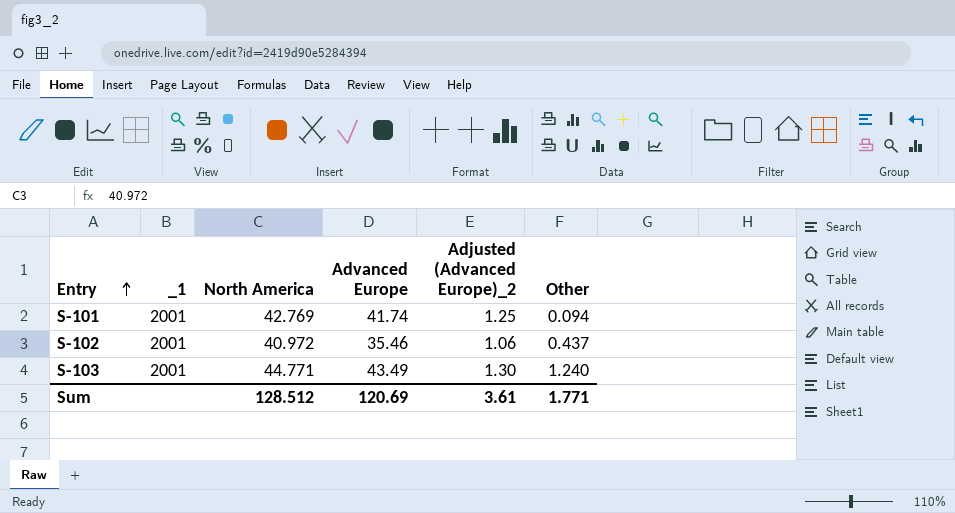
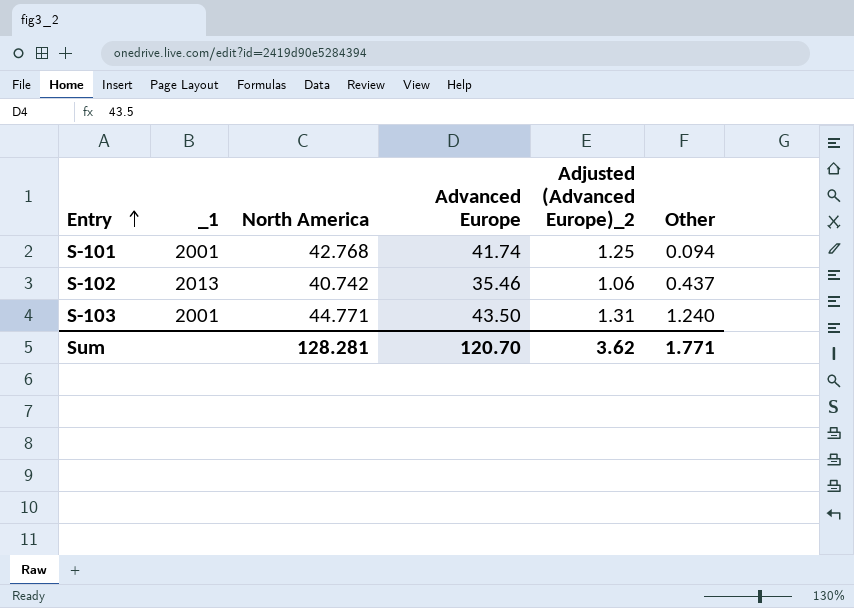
S-101 | North America: 42.769 -> 42.768
S-102 | _1: 2001 -> 2013
S-102 | North America: 40.972 -> 40.742
S-103 | Advanced Europe: 43.49 -> 43.50
S-103 | Adjusted (Advanced Europe)_2: 1.30 -> 1.31
Sum | North America: 128.512 -> 128.281
Sum | Advanced Europe: 120.69 -> 120.70
Sum | Adjusted (Advanced Europe)_2: 3.61 -> 3.62

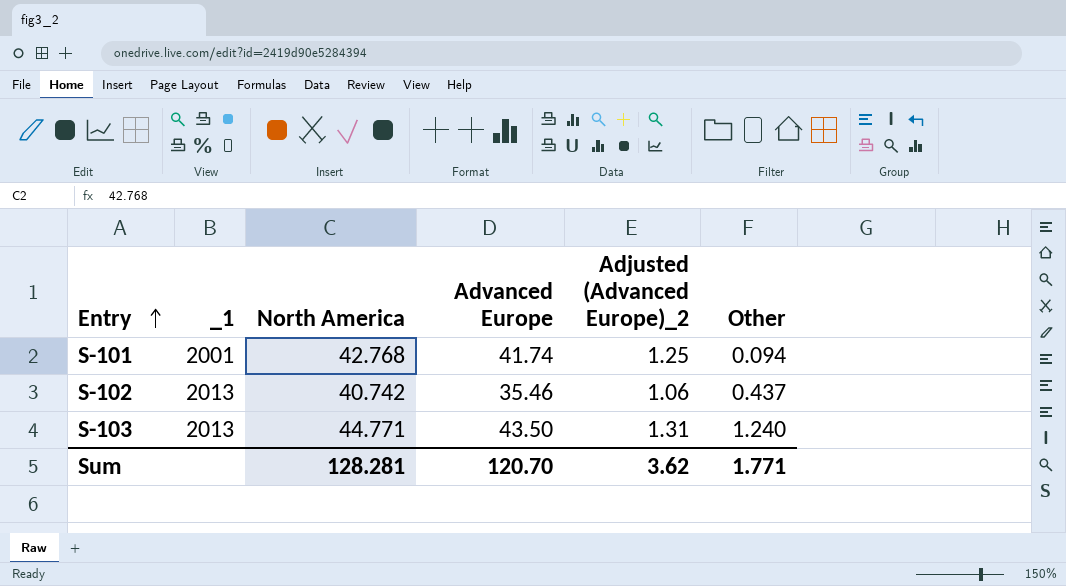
S-103 | _1: 2001 -> 2013

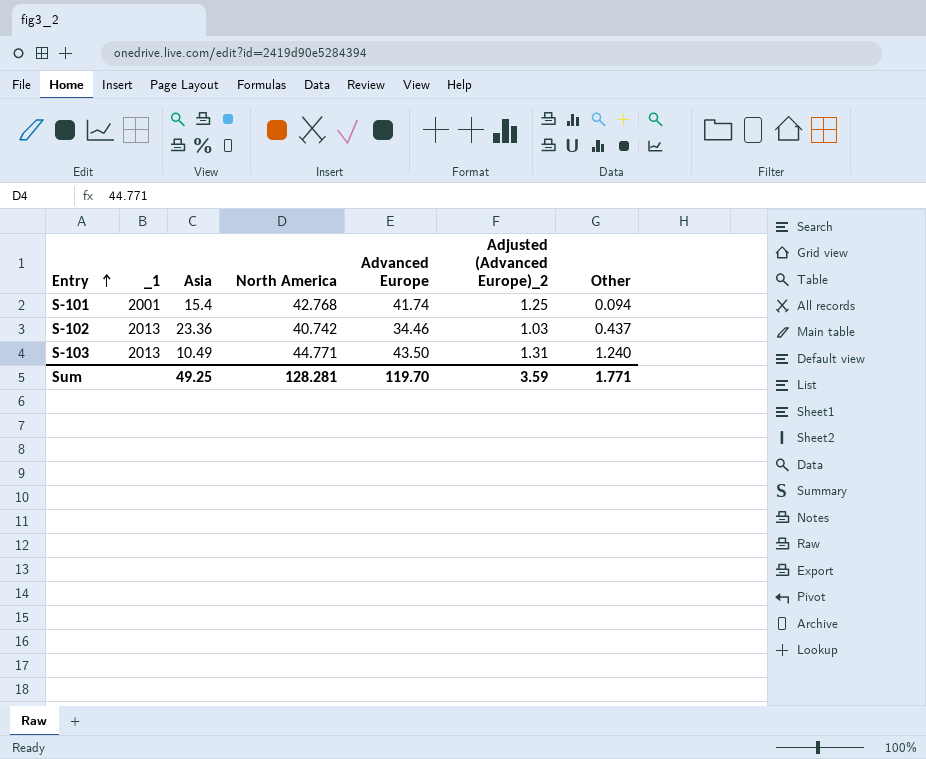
column Asia | position: none -> 3
S-102 | Advanced Europe: 35.46 -> 34.46
S-102 | Adjusted (Advanced Europe)_2: 1.06 -> 1.03
Sum | Advanced Europe: 120.70 -> 119.70
Sum | Adjusted (Advanced Europe)_2: 3.62 -> 3.59

